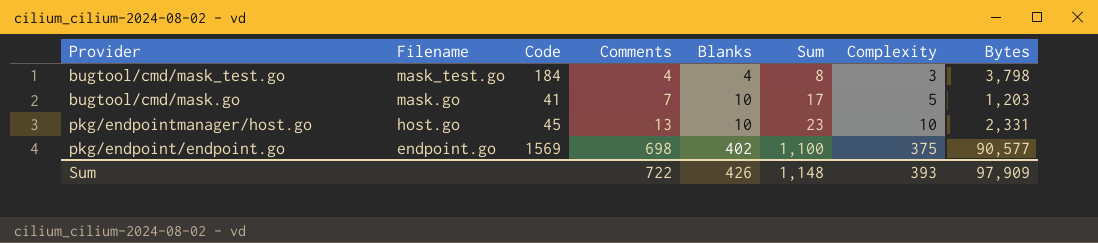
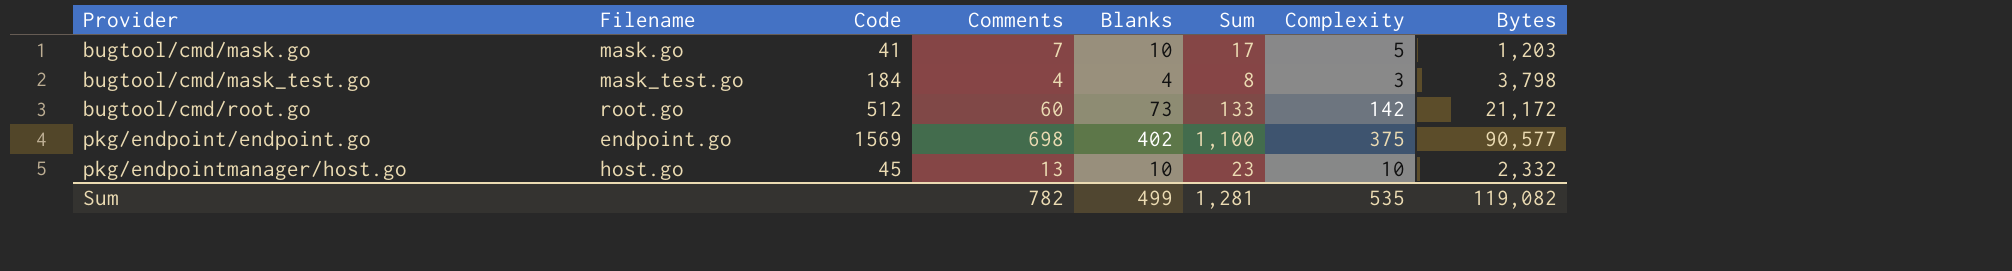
row order: Filename descending -> Provider ascending
row bugtool/cmd/root.go: none -> root.go | 512 | 60 | 73 | 133 | 142 | 21,172
pkg/endpointmanager/host.go | Bytes: 2,331 -> 2,332
Sum | Comments: 722 -> 782
Sum | Blanks: 426 -> 499
Sum | Sum: 1,148 -> 1,281
Sum | Complexity: 393 -> 535
Sum | Bytes: 97,909 -> 119,082

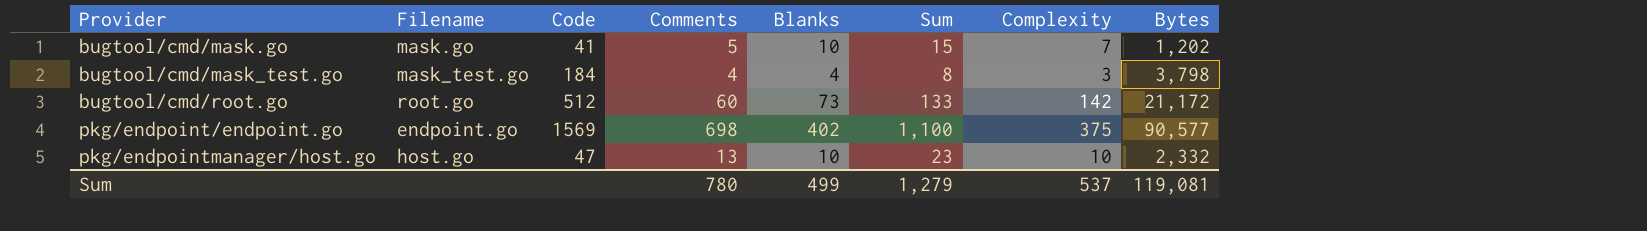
bugtool/cmd/mask.go | Comments: 7 -> 5
bugtool/cmd/mask.go | Sum: 17 -> 15
bugtool/cmd/mask.go | Complexity: 5 -> 7
bugtool/cmd/mask.go | Bytes: 1,203 -> 1,202
pkg/endpointmanager/host.go | Code: 45 -> 47
Sum | Comments: 782 -> 780
Sum | Sum: 1,281 -> 1,279
Sum | Complexity: 535 -> 537
Sum | Bytes: 119,082 -> 119,081

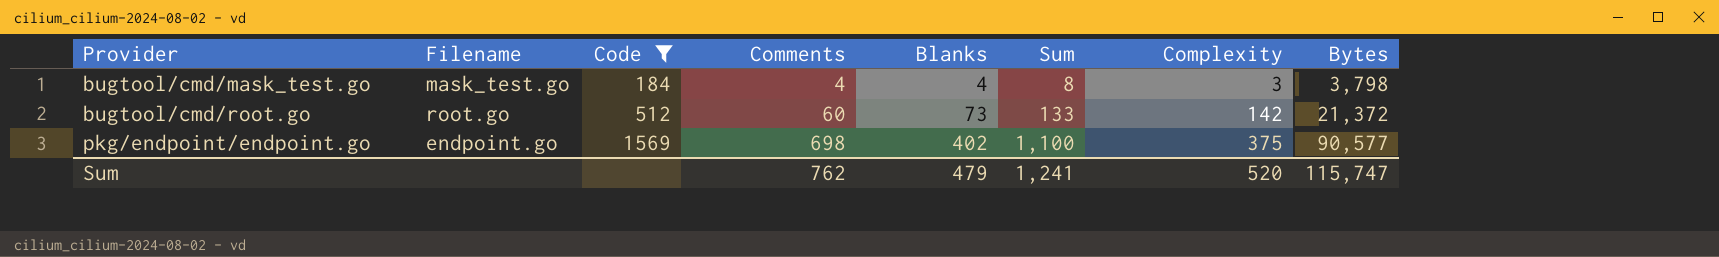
filter: none -> Code >= 184
bugtool/cmd/root.go | Bytes: 21,172 -> 21,372
Sum | Comments: 780 -> 762
Sum | Blanks: 499 -> 479
Sum | Sum: 1,279 -> 1,241
Sum | Complexity: 537 -> 520
Sum | Bytes: 119,081 -> 115,747

